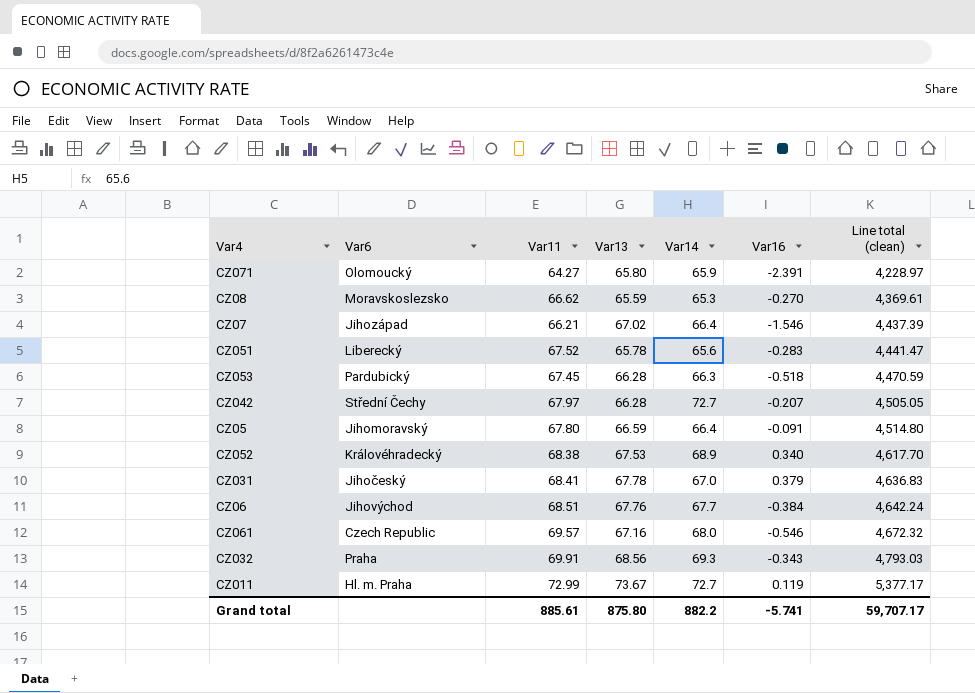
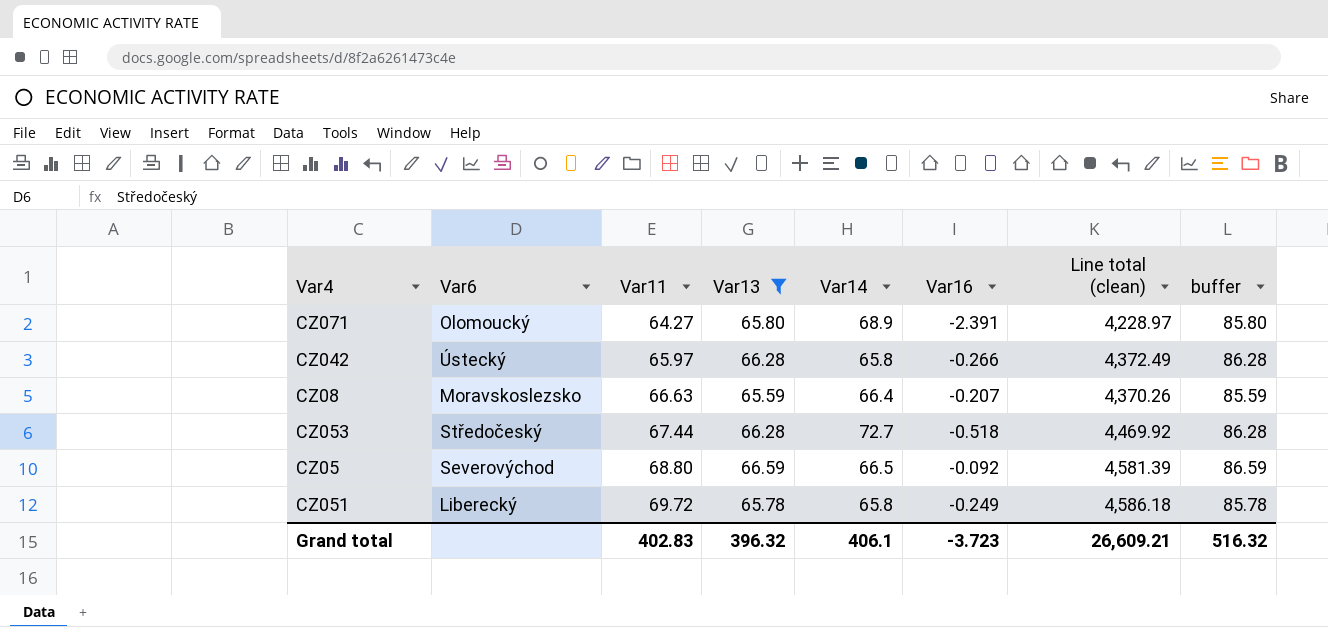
filter: none -> Var13 <= 66.59
row order: Line total (clean) ascending -> Var11 ascending
column buffer | formula: none -> [Var13] + 20
CZ071 | Var14: 65.9 -> 68.9
CZ042 | Var6: Střední Čechy -> Ústecký
CZ042 | Var11: 67.97 -> 65.97
CZ042 | Var14: 72.7 -> 65.8
CZ042 | Var16: -0.207 -> -0.266
CZ042 | Line total (clean): 4,505.05 -> 4,372.49
CZ08 | Var11: 66.62 -> 66.63
CZ08 | Var14: 65.3 -> 66.4
CZ08 | Var16: -0.270 -> -0.207
CZ08 | Line total (clean): 4,369.61 -> 4,370.26
CZ053 | Var6: Pardubický -> Středočeský
CZ053 | Var11: 67.45 -> 67.44
CZ053 | Var14: 66.3 -> 72.7
CZ053 | Line total (clean): 4,470.59 -> 4,469.92
CZ05 | Var6: Jihomoravský -> Severovýchod
CZ05 | Var11: 67.80 -> 68.80
CZ05 | Var14: 66.4 -> 66.5
CZ05 | Var16: -0.091 -> -0.092
CZ05 | Line total (clean): 4,514.80 -> 4,581.39
CZ051 | Var11: 67.52 -> 69.72
CZ051 | Var14: 65.6 -> 65.8
CZ051 | Var16: -0.283 -> -0.249
CZ051 | Line total (clean): 4,441.47 -> 4,586.18
Grand total | Var11: 885.61 -> 402.83
Grand total | Var13: 875.80 -> 396.32
Grand total | Var14: 882.2 -> 406.1
Grand total | Var16: -5.741 -> -3.723
Grand total | Line total (clean): 59,707.17 -> 26,609.21

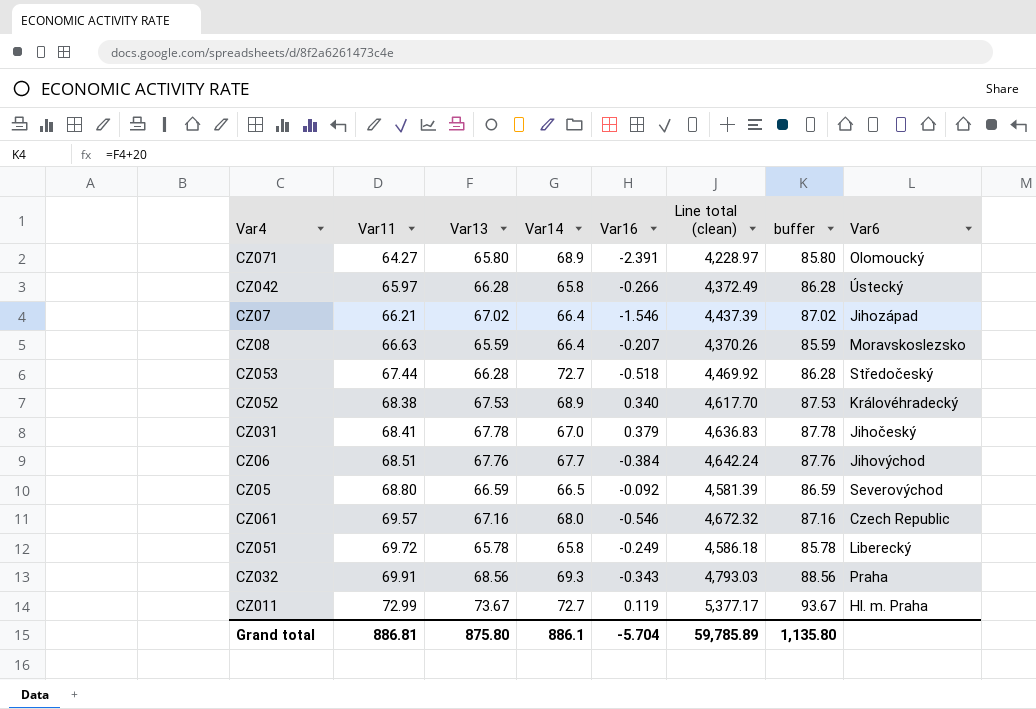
filter: Var13 <= 66.59 -> none
column Var6 | position: 2 -> 8
Grand total | Var11: 402.83 -> 886.81
Grand total | Var13: 396.32 -> 875.80
Grand total | Var14: 406.1 -> 886.1
Grand total | Var16: -3.723 -> -5.704
Grand total | Line total (clean): 26,609.21 -> 59,785.89
Grand total | buffer: 516.32 -> 1,135.80

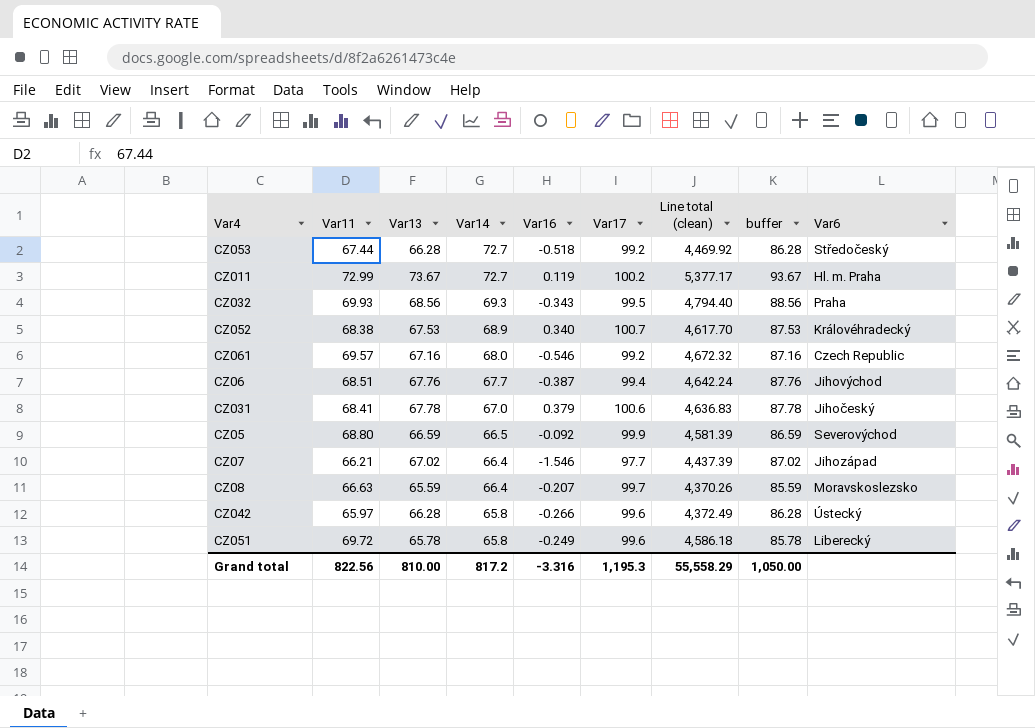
row order: Var11 ascending -> Var14 descending
column Var17 | position: none -> 6
row CZ071: 64.27 | 65.80 | 68.9 | -2.391 | 4,228.97 | 85.80 | Olomoucký -> none
CZ032 | Var11: 69.91 -> 69.93
CZ032 | Line total (clean): 4,793.03 -> 4,794.40
CZ06 | Var16: -0.384 -> -0.387
Grand total | Var11: 886.81 -> 822.56
Grand total | Var13: 875.80 -> 810.00
Grand total | Var14: 886.1 -> 817.2
Grand total | Var16: -5.704 -> -3.316
Grand total | Line total (clean): 59,785.89 -> 55,558.29
Grand total | buffer: 1,135.80 -> 1,050.00

